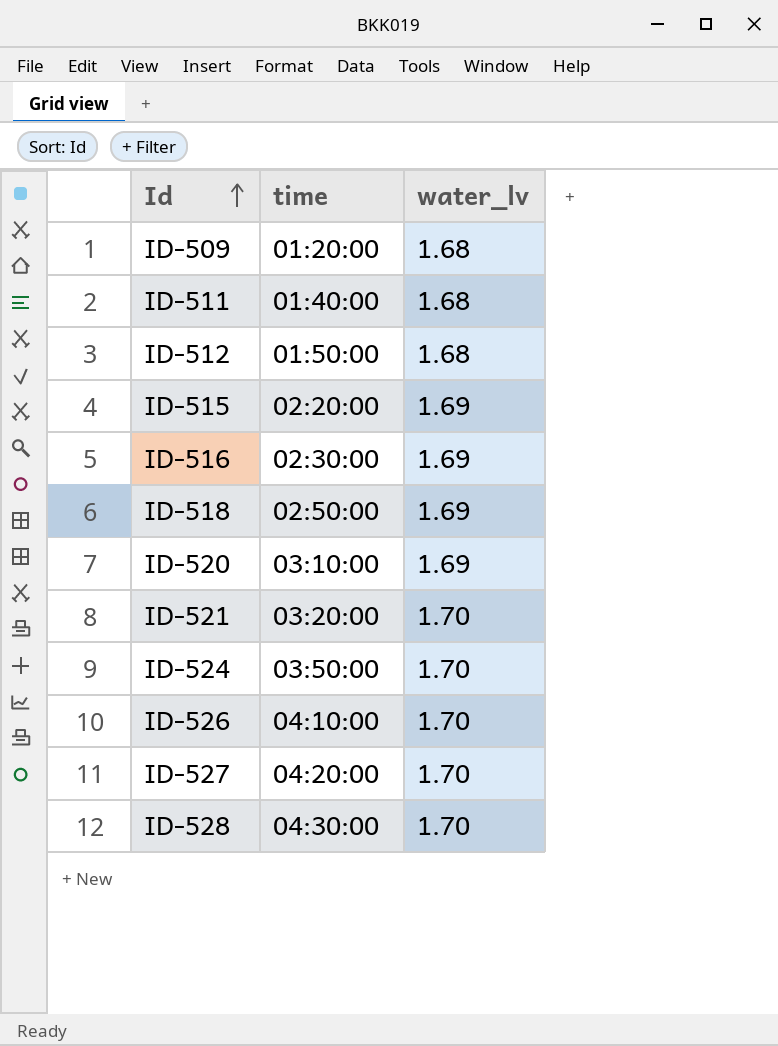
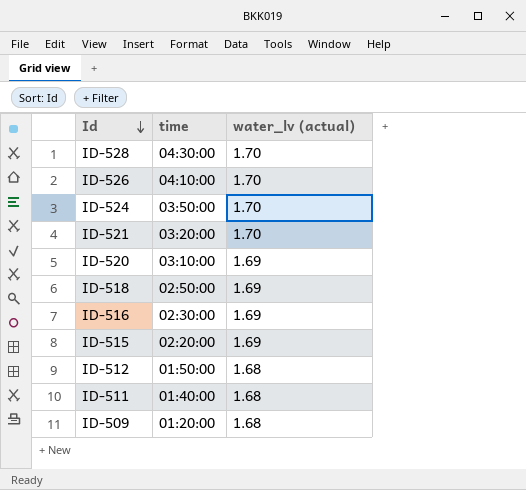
row order: Id ascending -> Id descending
column name: water_lv -> water_lv (actual)
row ID-527: 04:20:00 | 1.70 -> none

